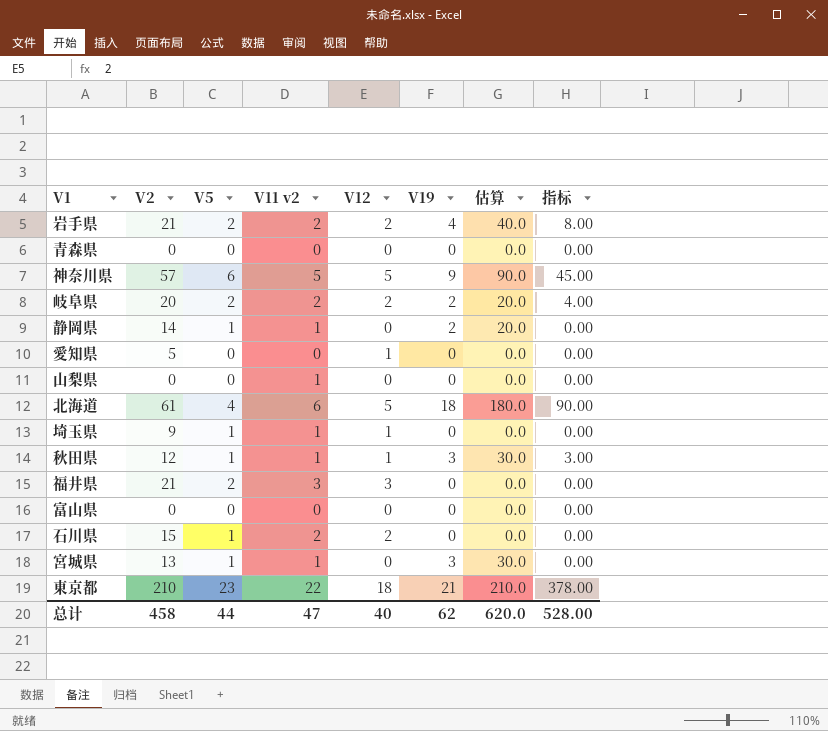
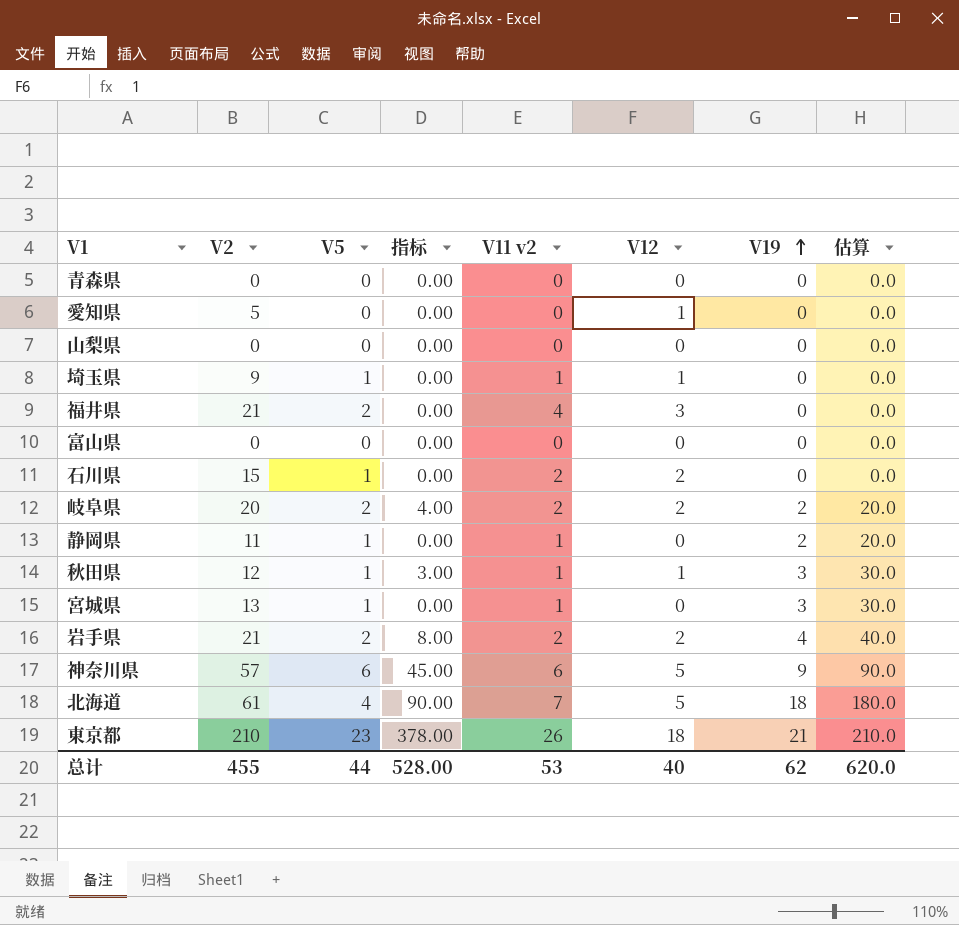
row order: none -> V19 ascending
column 指标 | position: 8 -> 4
山梨県 | V11 v2: 1 -> 0
福井県 | V11 v2: 3 -> 4
静岡県 | V2: 14 -> 11
神奈川県 | V11 v2: 5 -> 6
北海道 | V11 v2: 6 -> 7
東京都 | V11 v2: 22 -> 26
总计 | V2: 458 -> 455
总计 | V11 v2: 47 -> 53

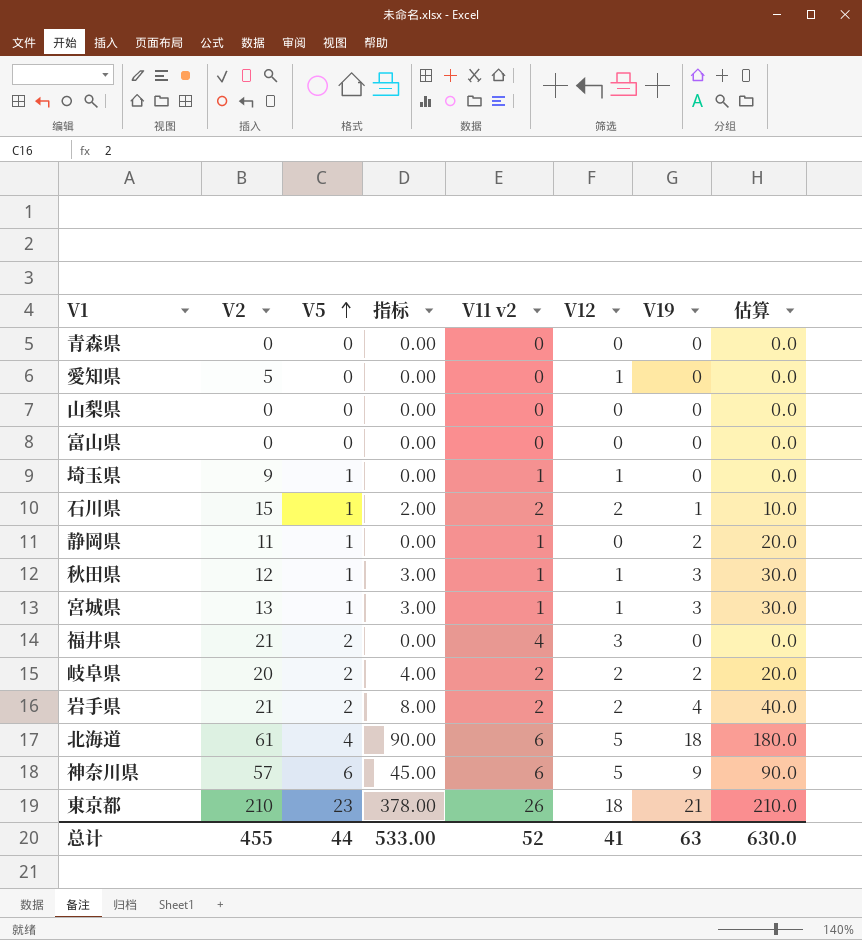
row order: V19 ascending -> V5 ascending
石川県 | 指标: 0.00 -> 2.00
石川県 | V19: 0 -> 1
石川県 | 估算: 0.0 -> 10.0
宮城県 | 指标: 0.00 -> 3.00
宮城県 | V12: 0 -> 1
北海道 | V11 v2: 7 -> 6
总计 | 指标: 528.00 -> 533.00
总计 | V11 v2: 53 -> 52
总计 | V12: 40 -> 41
总计 | V19: 62 -> 63
总计 | 估算: 620.0 -> 630.0

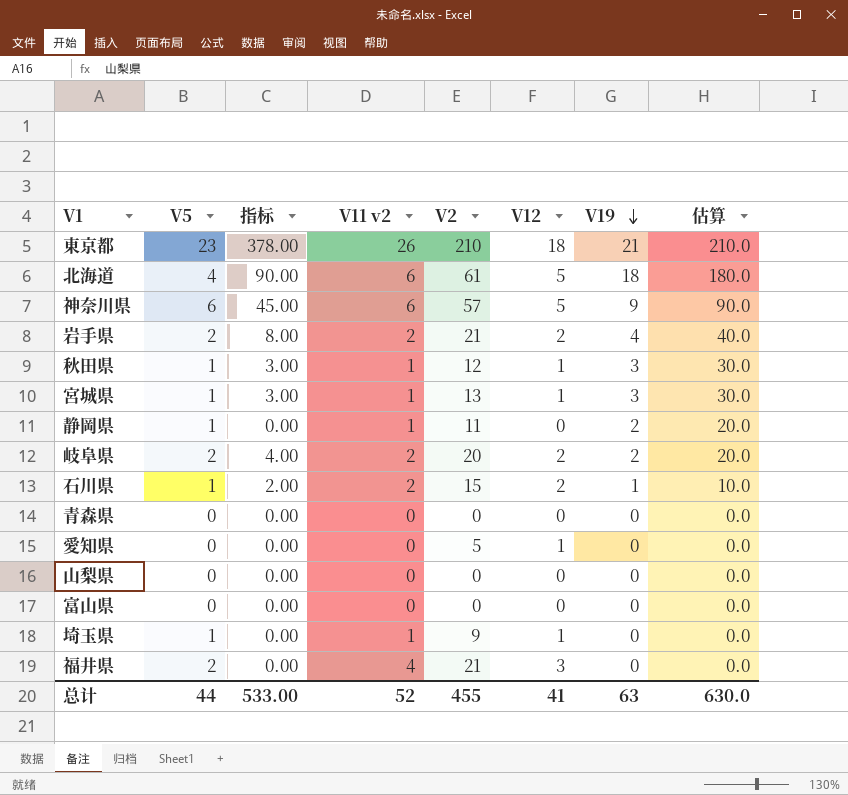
row order: V5 ascending -> V19 descending
column V2 | position: 2 -> 5

